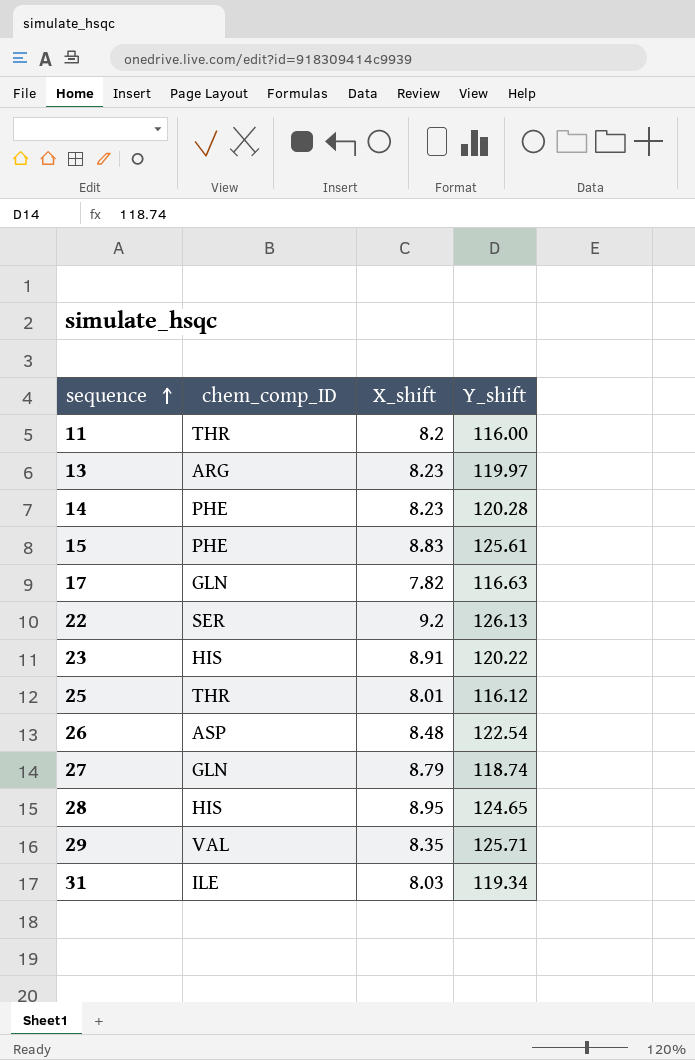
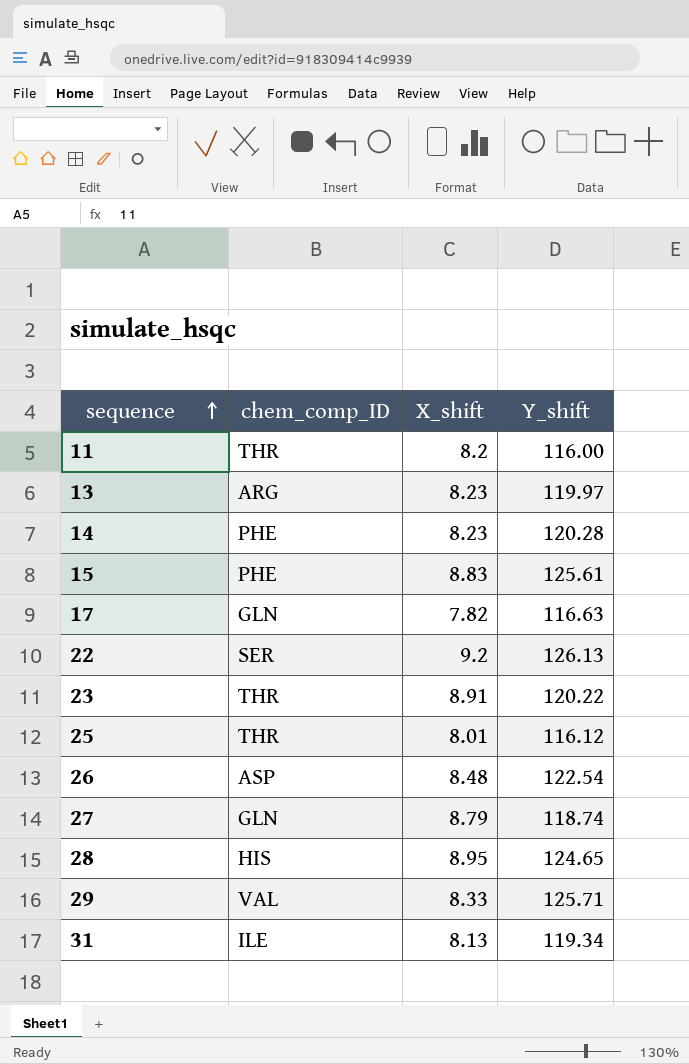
23 | chem_comp_ID: HIS -> THR
29 | X_shift: 8.35 -> 8.33
31 | X_shift: 8.03 -> 8.13

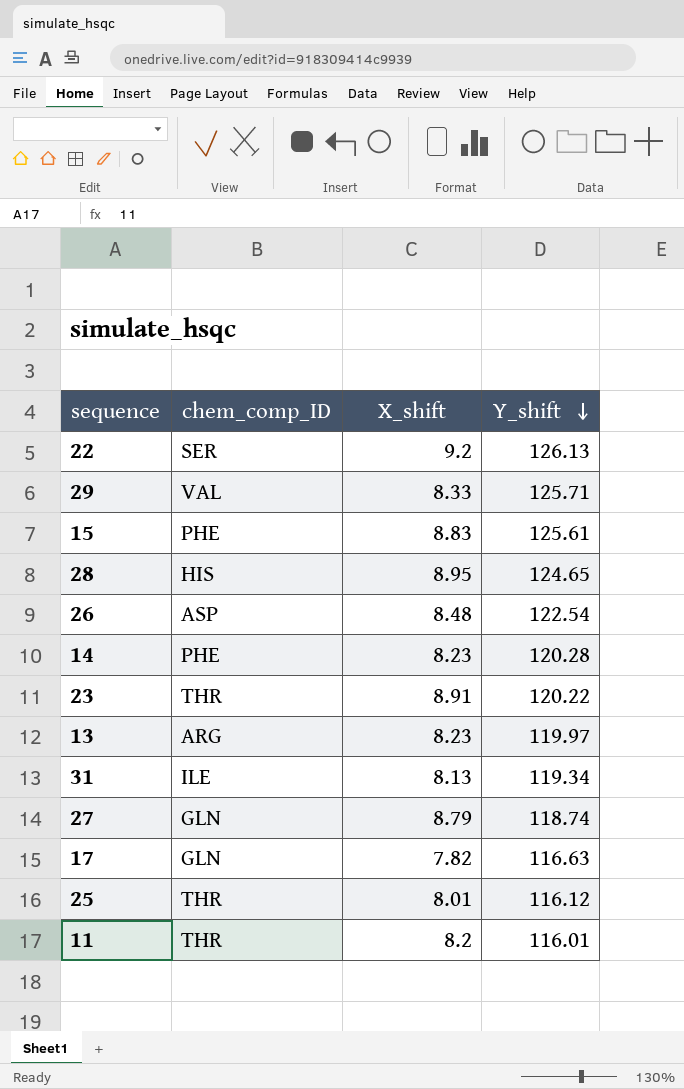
row order: sequence ascending -> Y_shift descending
11 | Y_shift: 116.00 -> 116.01

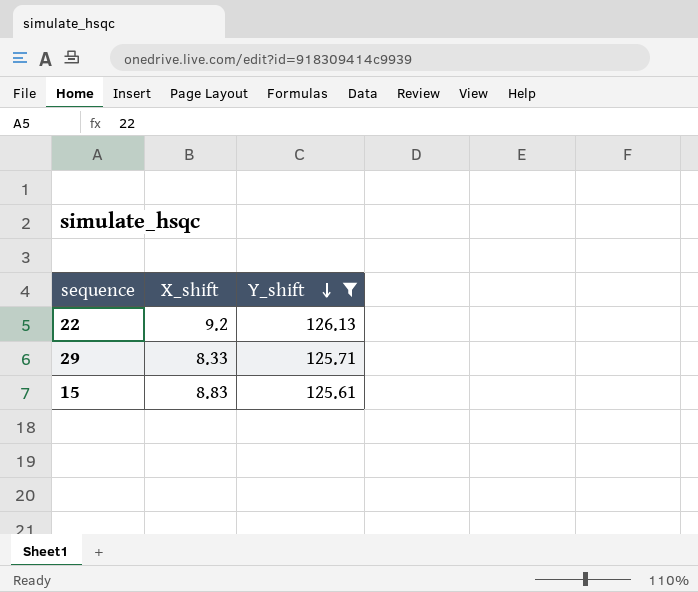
filter: none -> Y_shift >= 125.61
column chem_comp_ID | position: 2 -> none

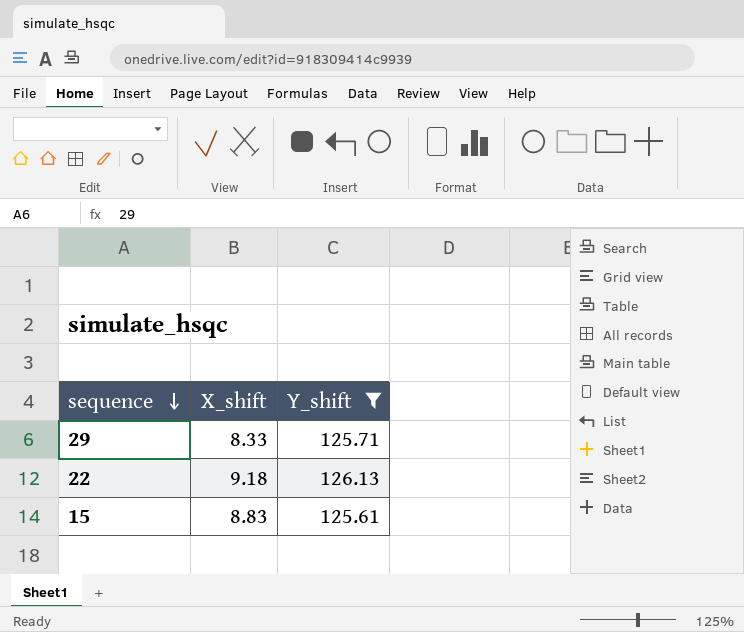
row order: Y_shift descending -> sequence descending
22 | X_shift: 9.2 -> 9.18

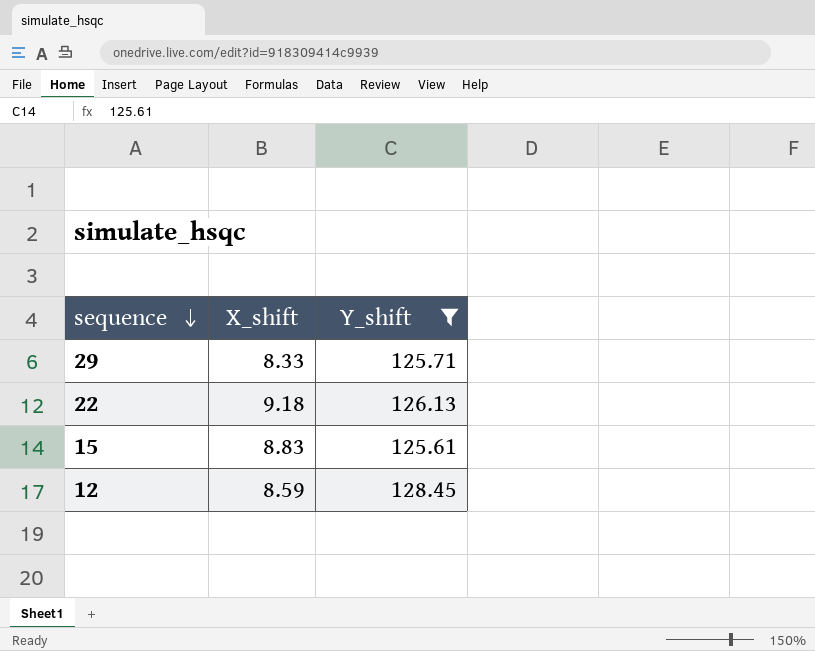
row 12: none -> 8.59 | 128.45

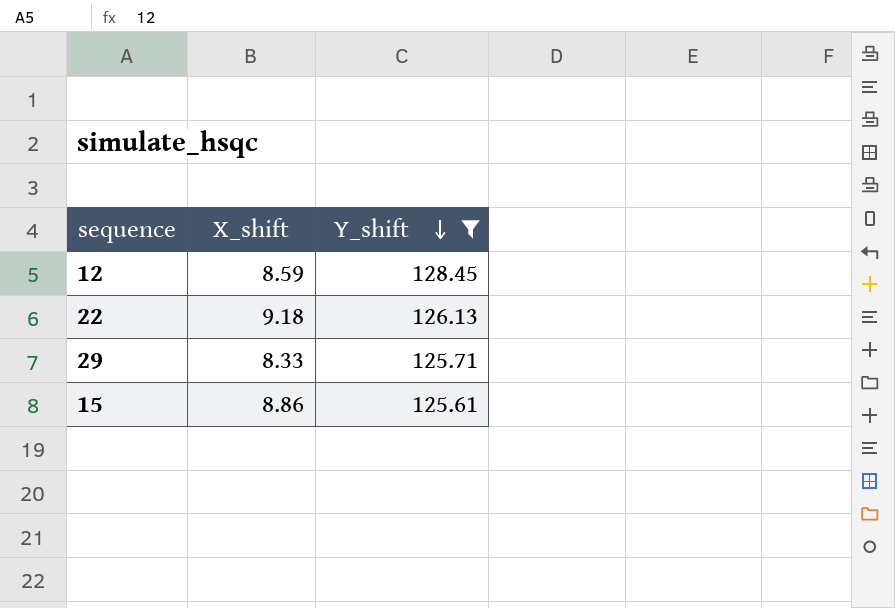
row order: sequence descending -> Y_shift descending
15 | X_shift: 8.83 -> 8.86

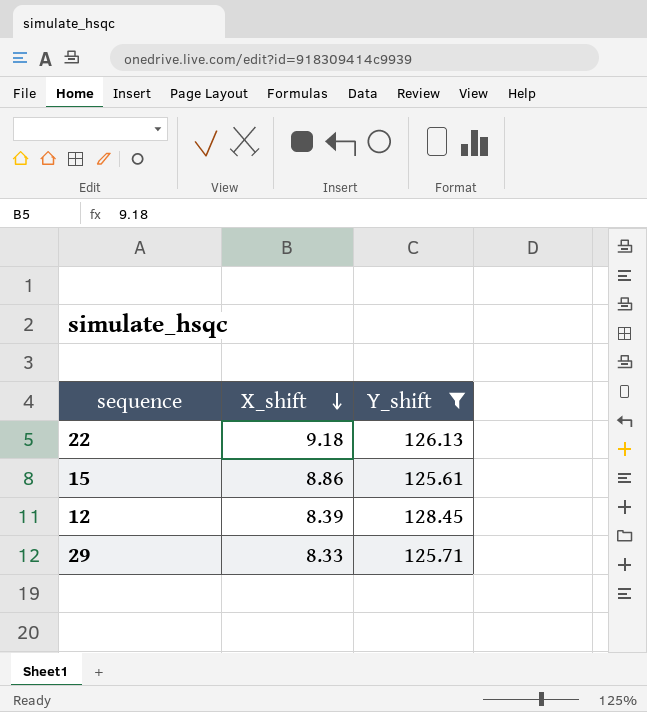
row order: Y_shift descending -> X_shift descending
12 | X_shift: 8.59 -> 8.39

